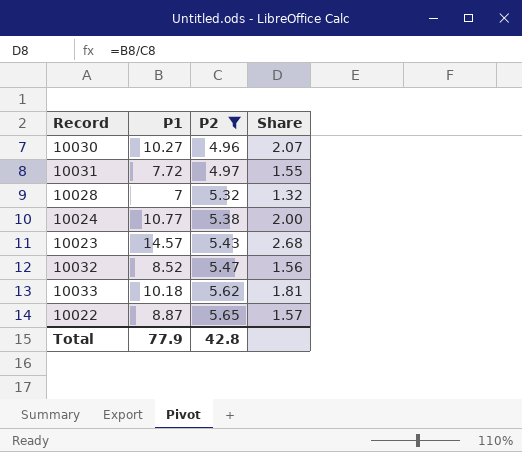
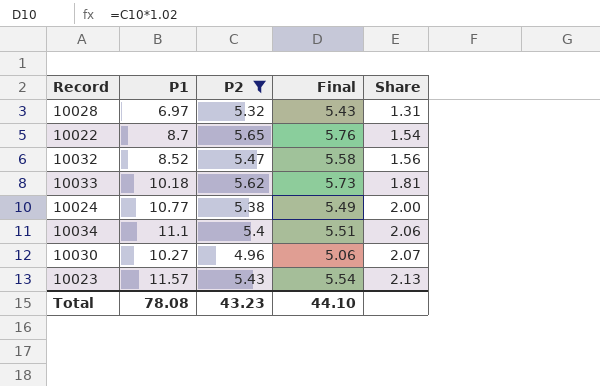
row order: P2 ascending -> Share ascending
column Final | formula: none -> [P2] * 1.02
row 10031: 7.72 | 4.97 | 1.55 -> none
10028 | P1: 7 -> 6.97
10028 | Share: 1.32 -> 1.31
10022 | P1: 8.87 -> 8.7
10022 | Share: 1.57 -> 1.54
row 10034: none -> 11.1 | 5.4 | 5.51 | 2.06
10023 | P1: 14.57 -> 11.57
10023 | Share: 2.68 -> 2.13
Total | P1: 77.9 -> 78.08
Total | P2: 42.8 -> 43.23

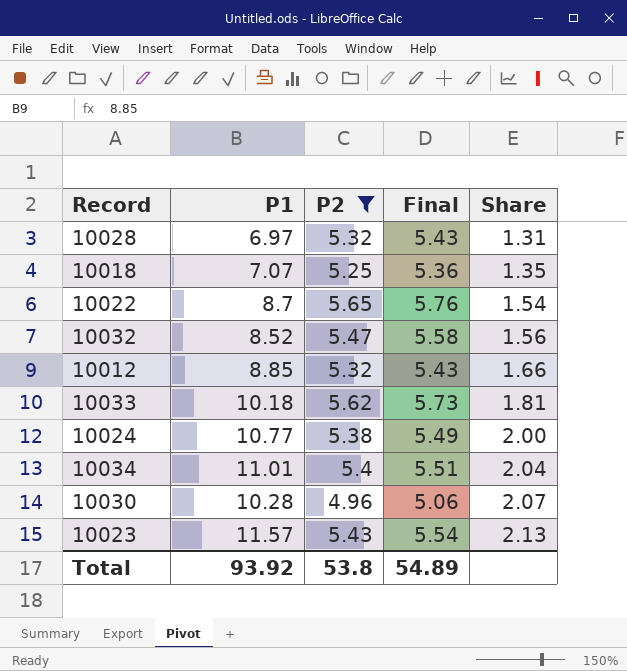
row 10018: none -> 7.07 | 5.25 | 5.36 | 1.35
row 10012: none -> 8.85 | 5.32 | 5.43 | 1.66
10034 | P1: 11.1 -> 11.01
10034 | Share: 2.06 -> 2.04
10030 | P1: 10.27 -> 10.28
Total | P1: 78.08 -> 93.92
Total | P2: 43.23 -> 53.8
Total | Final: 44.10 -> 54.89

